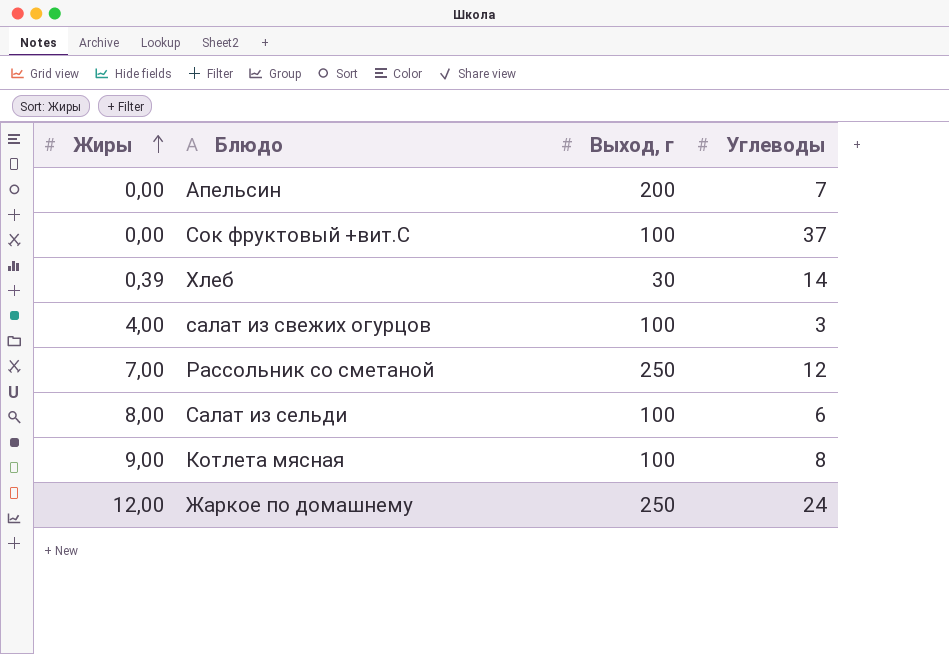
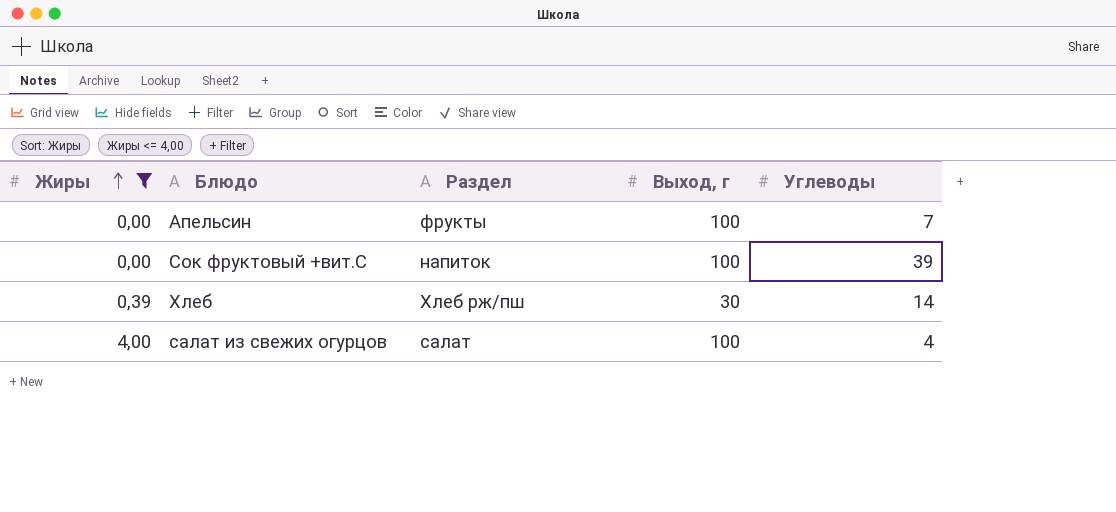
filter: none -> Жиры <= 4,00
column Раздел | position: none -> 3
Апельсин | Выход, г: 200 -> 100
Сок фруктовый +вит.С | Углеводы: 37 -> 39
салат из свежих огурцов | Углеводы: 3 -> 4

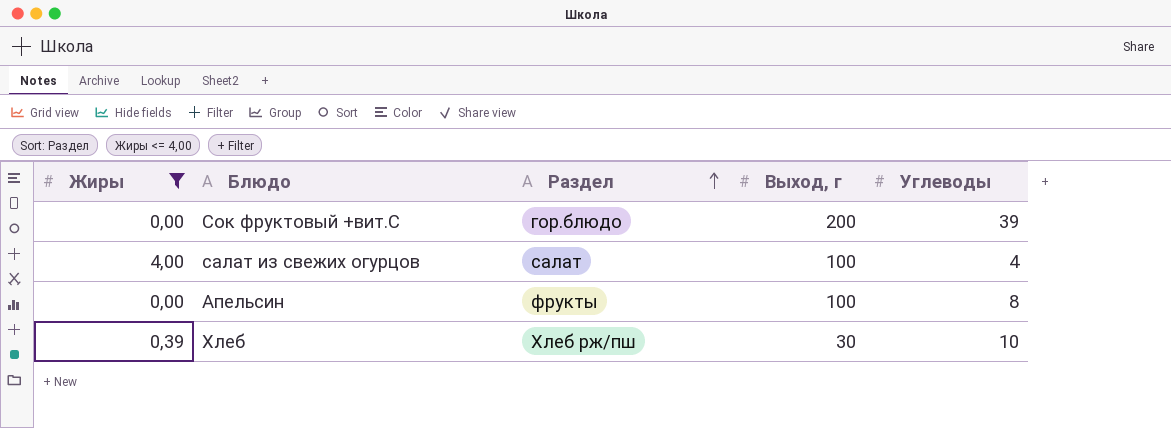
row order: Жиры ascending -> Раздел ascending
Сок фруктовый +вит.С | Раздел: напиток -> гор.блюдо
Сок фруктовый +вит.С | Выход, г: 100 -> 200
Апельсин | Углеводы: 7 -> 8
Хлеб | Углеводы: 14 -> 10

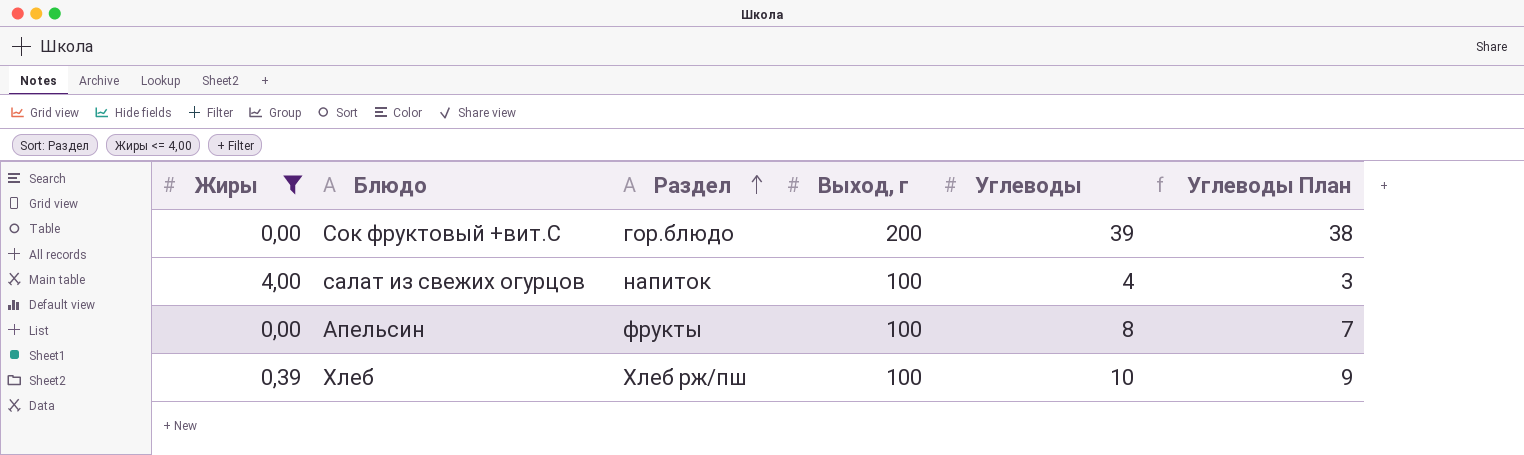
column Углеводы План | formula: none -> [Углеводы] - 1
салат из свежих огурцов | Раздел: салат -> напиток
Хлеб | Выход, г: 30 -> 100

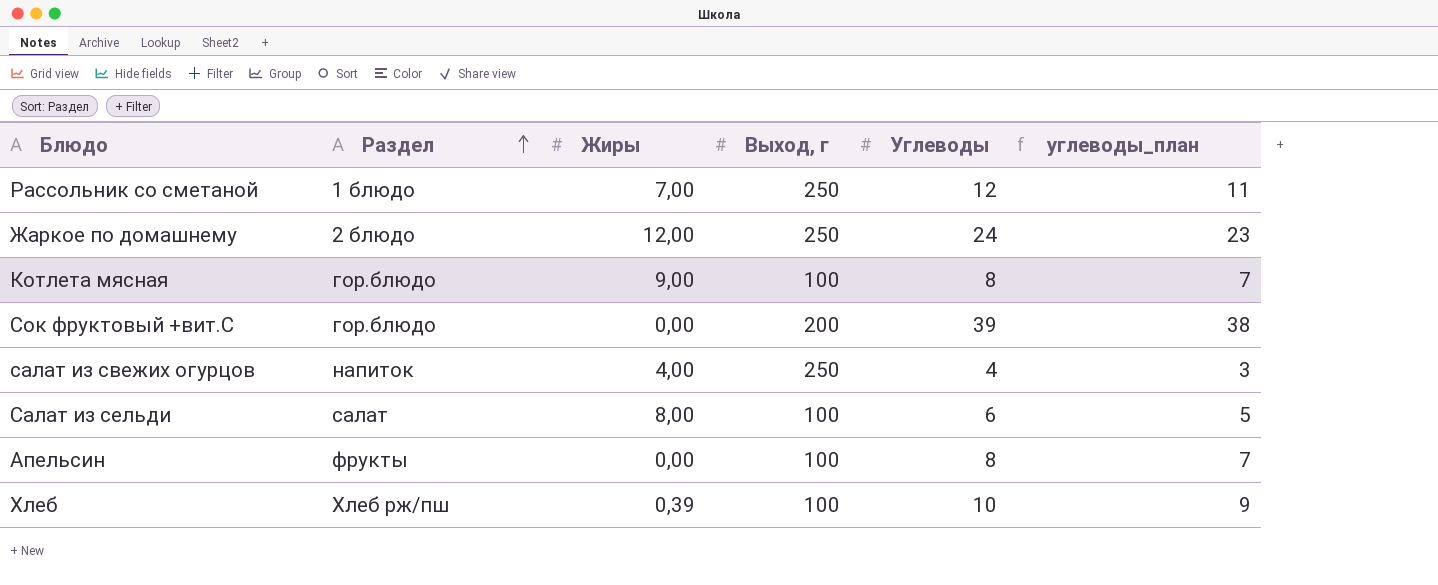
filter: Жиры <= 4,00 -> none
column Жиры | position: 1 -> 3
column name: Углеводы План -> углеводы_план
салат из свежих огурцов | Выход, г: 100 -> 250

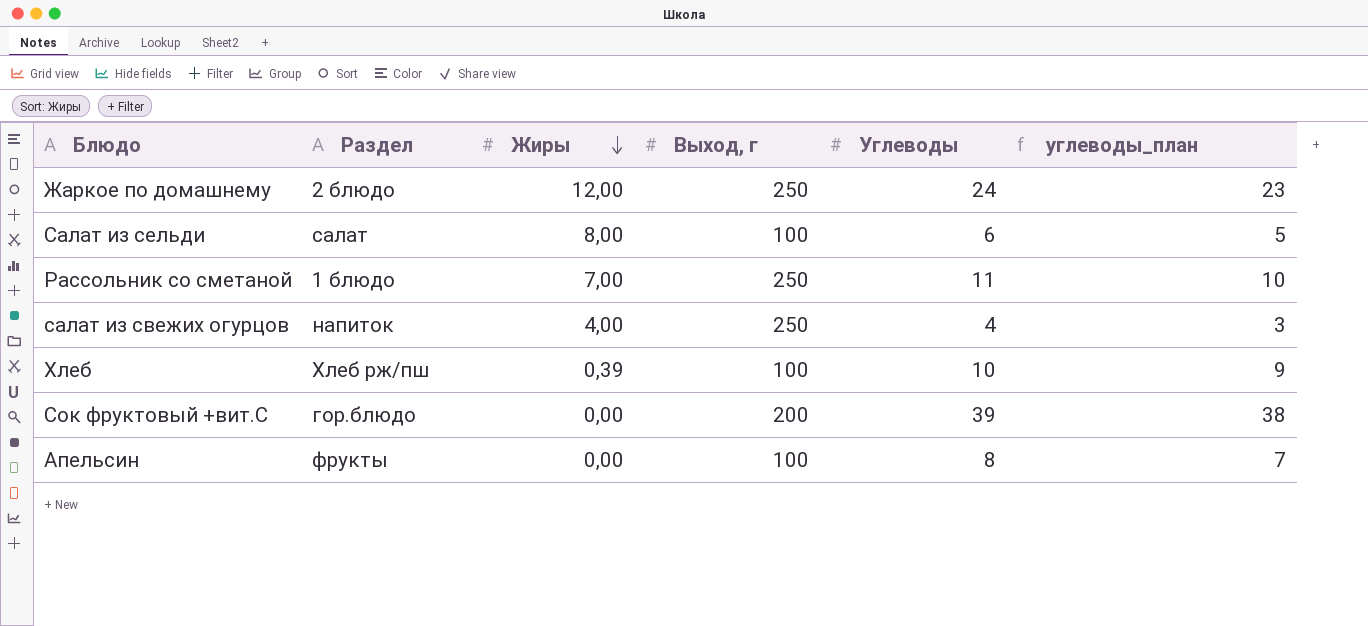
row order: Раздел ascending -> Жиры descending
row Котлета мясная: гор.блюдо | 9,00 | 100 | 8 | 7 -> none
Рассольник со сметаной | Углеводы: 12 -> 11
Рассольник со сметаной | углеводы_план: 11 -> 10

